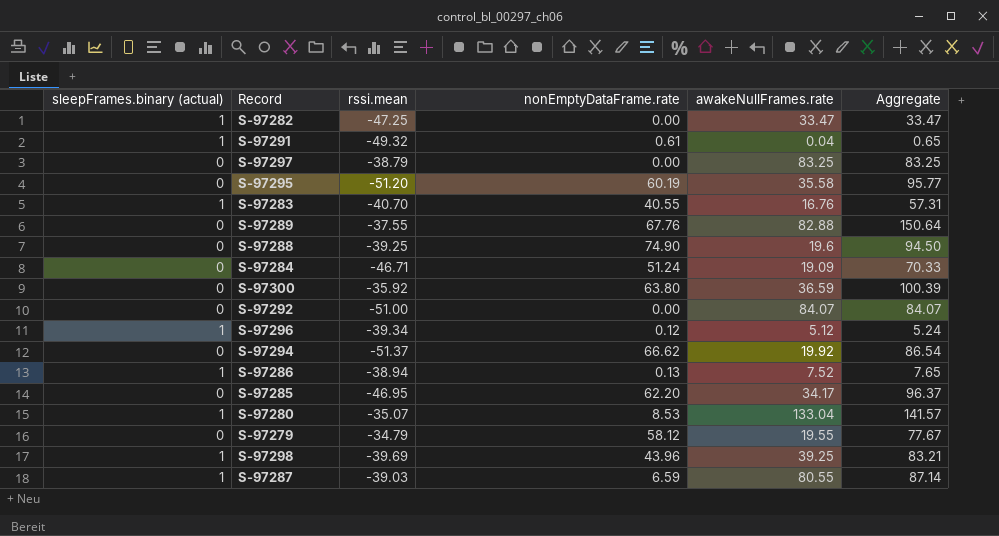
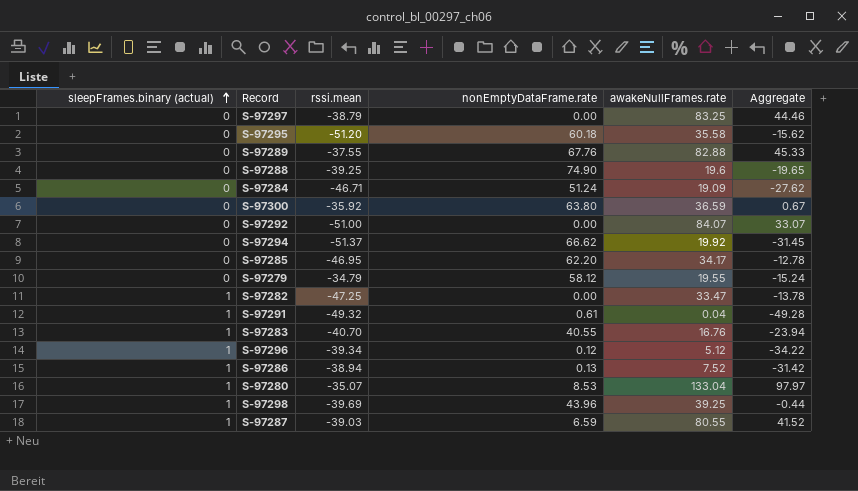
row order: none -> sleepFrames.binary (actual) ascending
column Aggregate | formula: [nonEmptyDataFrame.rate] + [awakeNullFrames.rate] -> [rssi.mean] + [awakeNullFrames.rate]
S-97295 | nonEmptyDataFrame.rate: 60.19 -> 60.18

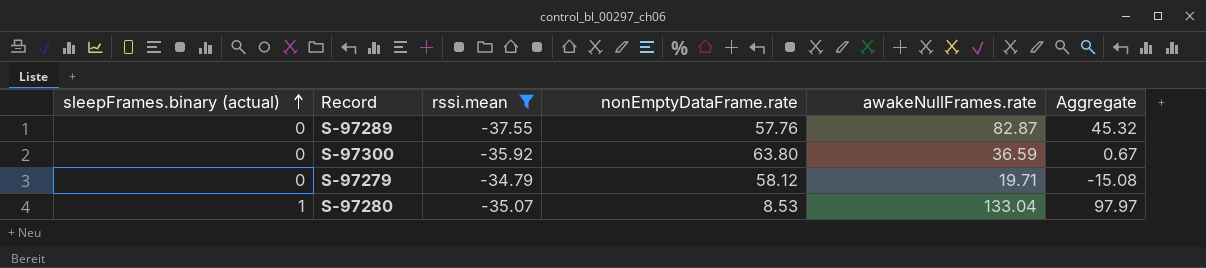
filter: none -> rssi.mean >= -37.55
S-97289 | nonEmptyDataFrame.rate: 67.76 -> 57.76
S-97289 | awakeNullFrames.rate: 82.88 -> 82.87
S-97289 | Aggregate: 45.33 -> 45.32
S-97279 | awakeNullFrames.rate: 19.55 -> 19.71
S-97279 | Aggregate: -15.24 -> -15.08

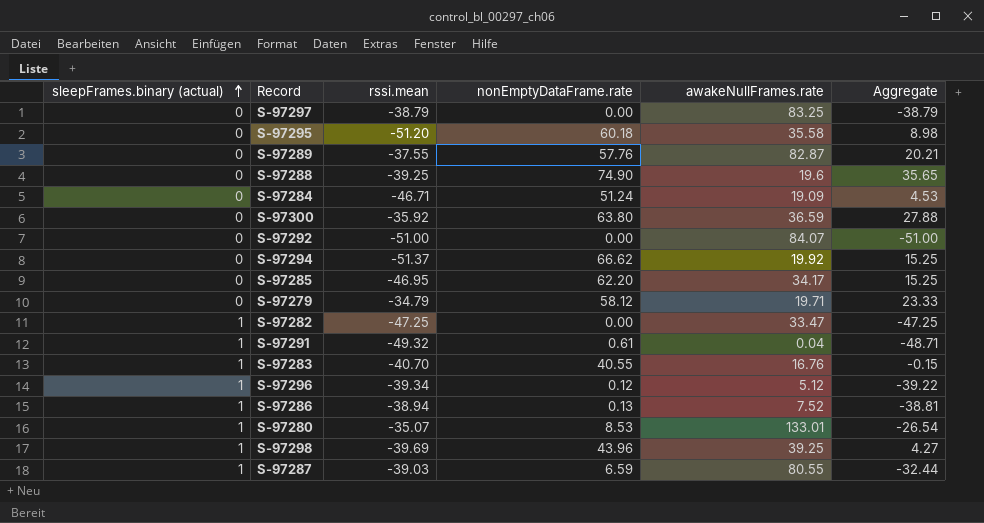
filter: rssi.mean >= -37.55 -> none
column Aggregate | formula: [rssi.mean] + [awakeNullFrames.rate] -> [rssi.mean] + [nonEmptyDataFrame.rate]
S-97280 | awakeNullFrames.rate: 133.04 -> 133.01

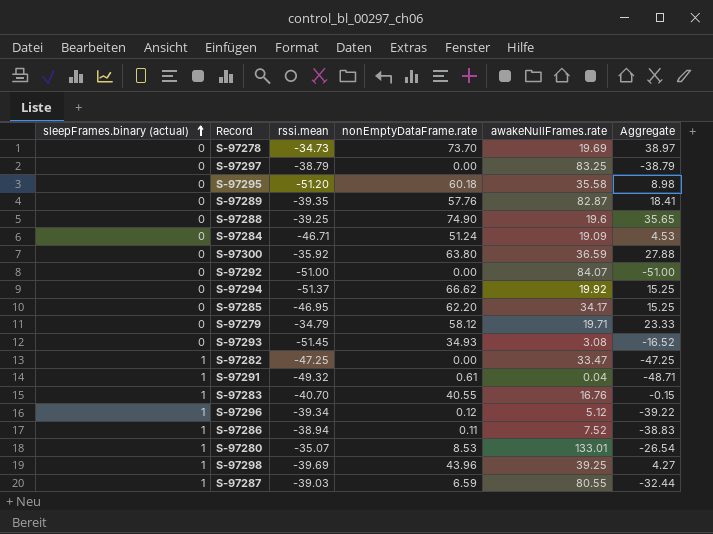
row S-97278: none -> 0 | -34.73 | 73.70 | 19.69 | 38.97
S-97289 | rssi.mean: -37.55 -> -39.35
S-97289 | Aggregate: 20.21 -> 18.41
row S-97293: none -> 0 | -51.45 | 34.93 | 3.08 | -16.52
S-97286 | nonEmptyDataFrame.rate: 0.13 -> 0.11
S-97286 | Aggregate: -38.81 -> -38.83

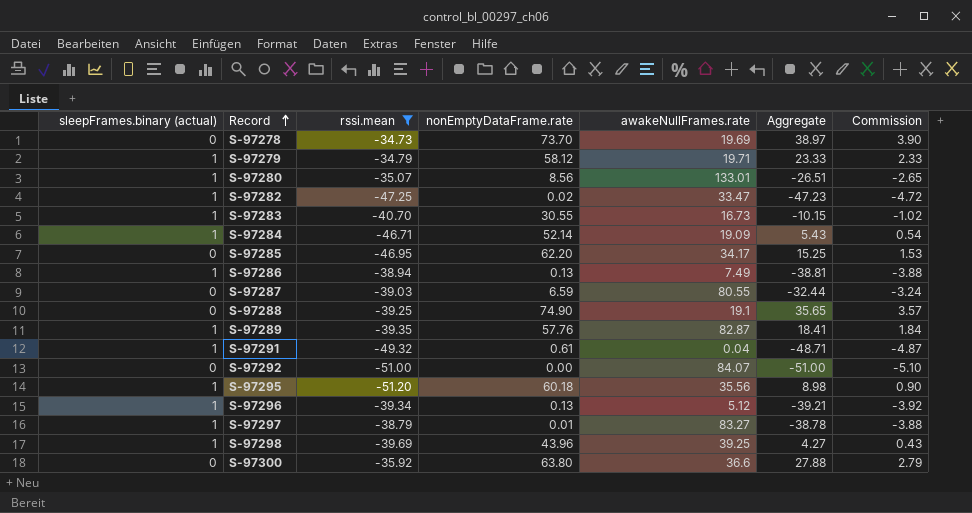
filter: none -> rssi.mean >= -51.20
row order: sleepFrames.binary (actual) ascending -> Record ascending
column Commission | formula: none -> [Aggregate] * 0.1
S-97279 | sleepFrames.binary (actual): 0 -> 1
S-97280 | nonEmptyDataFrame.rate: 8.53 -> 8.56
S-97280 | Aggregate: -26.54 -> -26.51
S-97282 | nonEmptyDataFrame.rate: 0.00 -> 0.02
S-97282 | Aggregate: -47.25 -> -47.23
S-97283 | nonEmptyDataFrame.rate: 40.55 -> 30.55
S-97283 | awakeNullFrames.rate: 16.76 -> 16.73
S-97283 | Aggregate: -0.15 -> -10.15
S-97284 | sleepFrames.binary (actual): 0 -> 1
S-97284 | nonEmptyDataFrame.rate: 51.24 -> 52.14
S-97284 | Aggregate: 4.53 -> 5.43
S-97286 | nonEmptyDataFrame.rate: 0.11 -> 0.13
S-97286 | awakeNullFrames.rate: 7.52 -> 7.49
S-97286 | Aggregate: -38.83 -> -38.81
S-97287 | sleepFrames.binary (actual): 1 -> 0
S-97288 | awakeNullFrames.rate: 19.6 -> 19.1
S-97289 | sleepFrames.binary (actual): 0 -> 1
S-97295 | sleepFrames.binary (actual): 0 -> 1
S-97295 | awakeNullFrames.rate: 35.58 -> 35.56
S-97296 | nonEmptyDataFrame.rate: 0.12 -> 0.13
S-97296 | Aggregate: -39.22 -> -39.21
S-97297 | sleepFrames.binary (actual): 0 -> 1
S-97297 | nonEmptyDataFrame.rate: 0.00 -> 0.01
S-97297 | awakeNullFrames.rate: 83.25 -> 83.27
S-97297 | Aggregate: -38.79 -> -38.78
S-97300 | awakeNullFrames.rate: 36.59 -> 36.6

